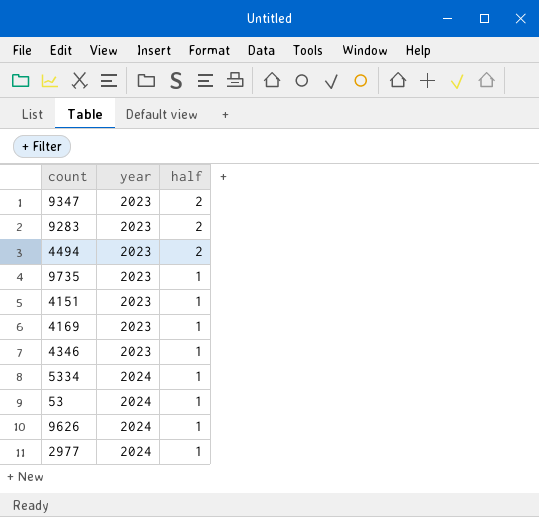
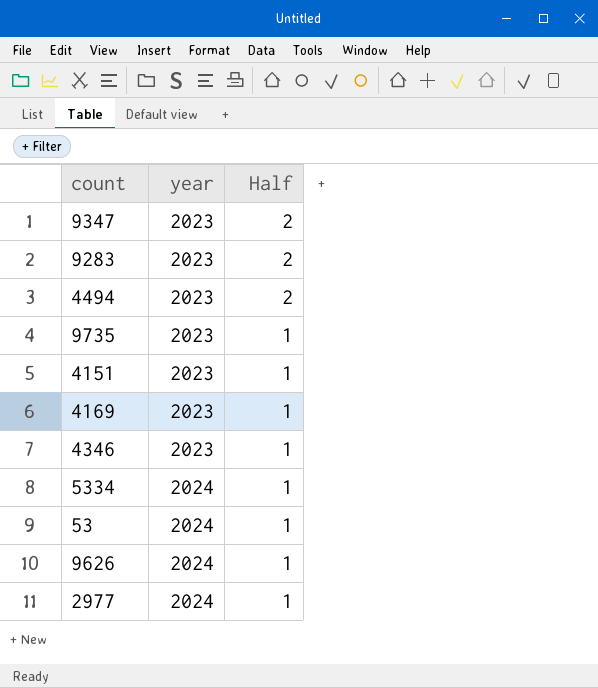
column name: half -> Half

